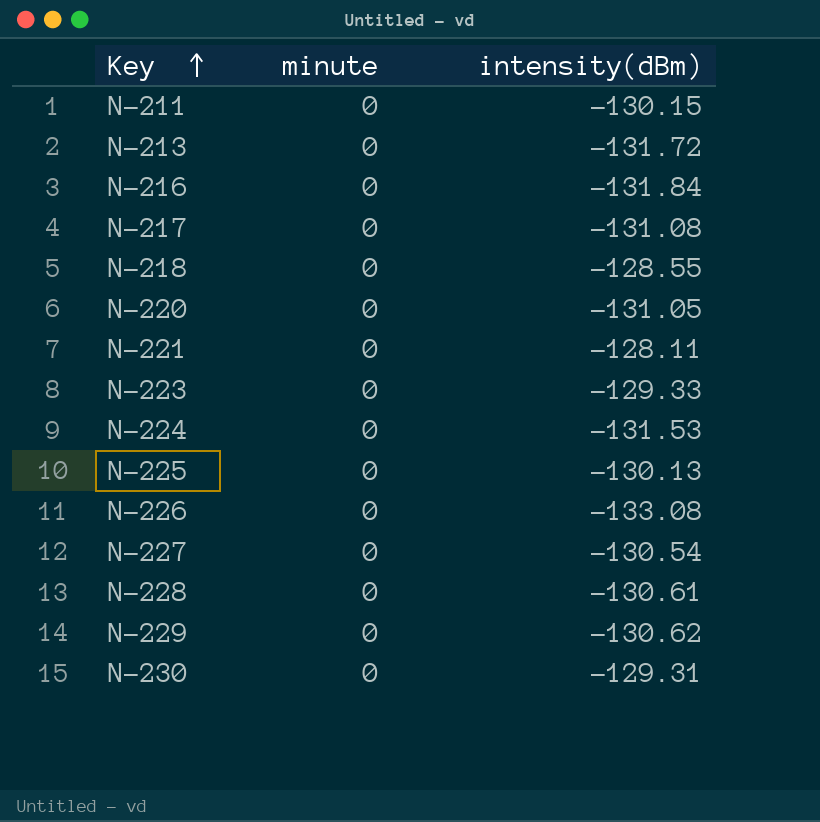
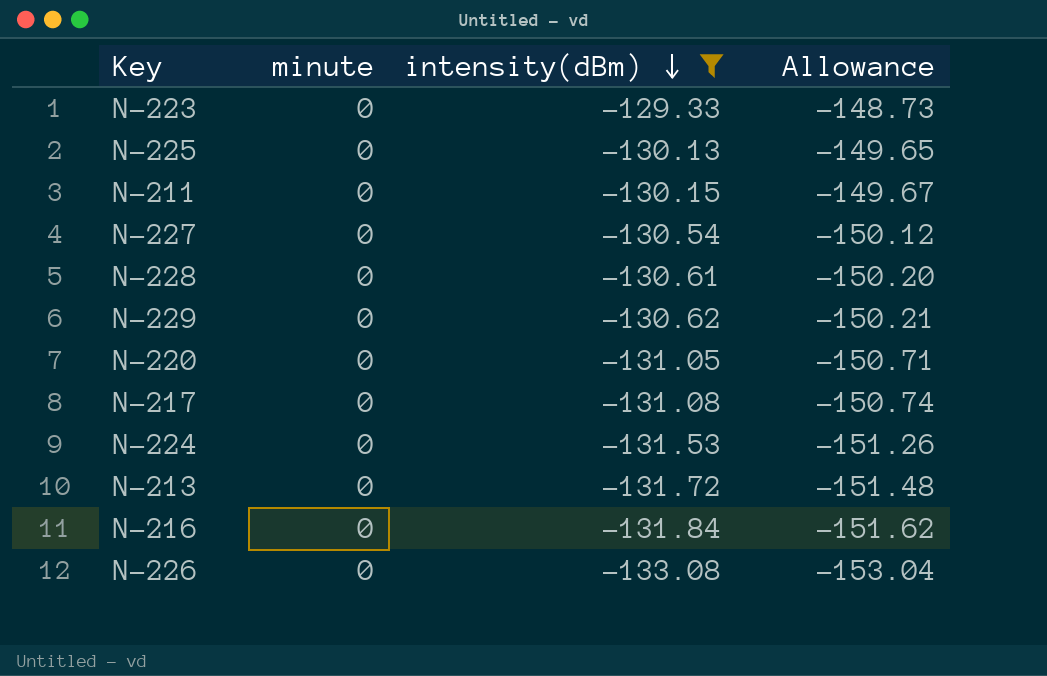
filter: none -> intensity(dBm) <= -129.33
row order: Key ascending -> intensity(dBm) descending
column Allowance | formula: none -> [intensity(dBm)] * 1.15

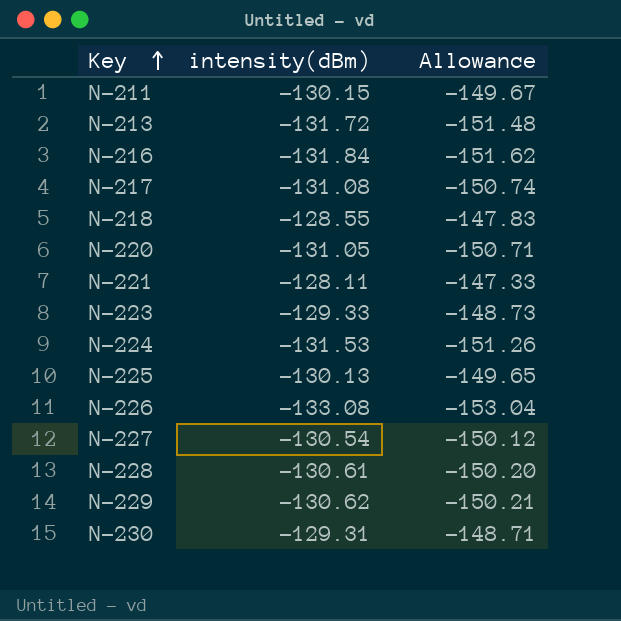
filter: intensity(dBm) <= -129.33 -> none
row order: intensity(dBm) descending -> Key ascending
column minute | position: 2 -> none

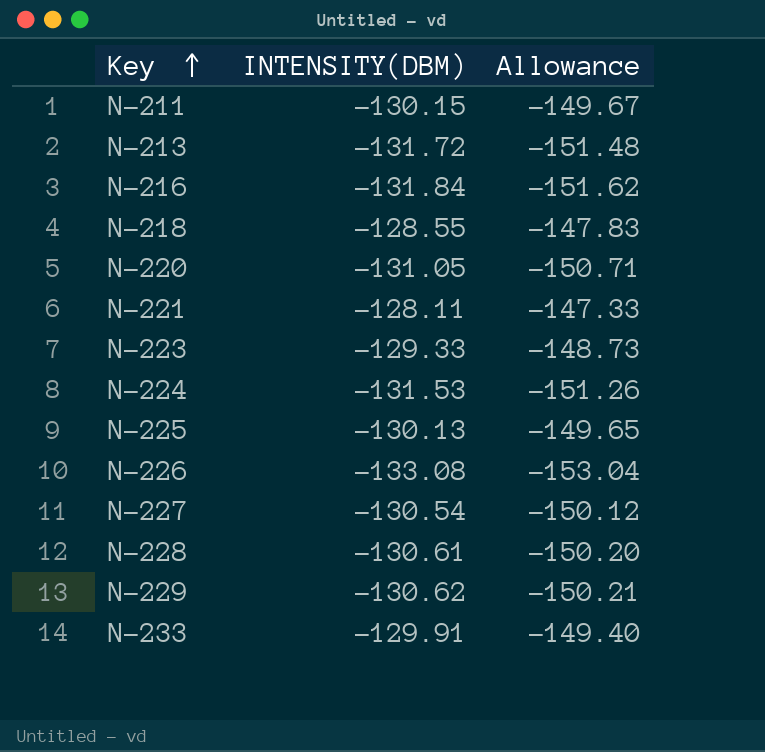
column name: intensity(dBm) -> INTENSITY(DBM)
row N-217: -131.08 | -150.74 -> none
row N-230: -129.31 | -148.71 -> none
row N-233: none -> -129.91 | -149.40

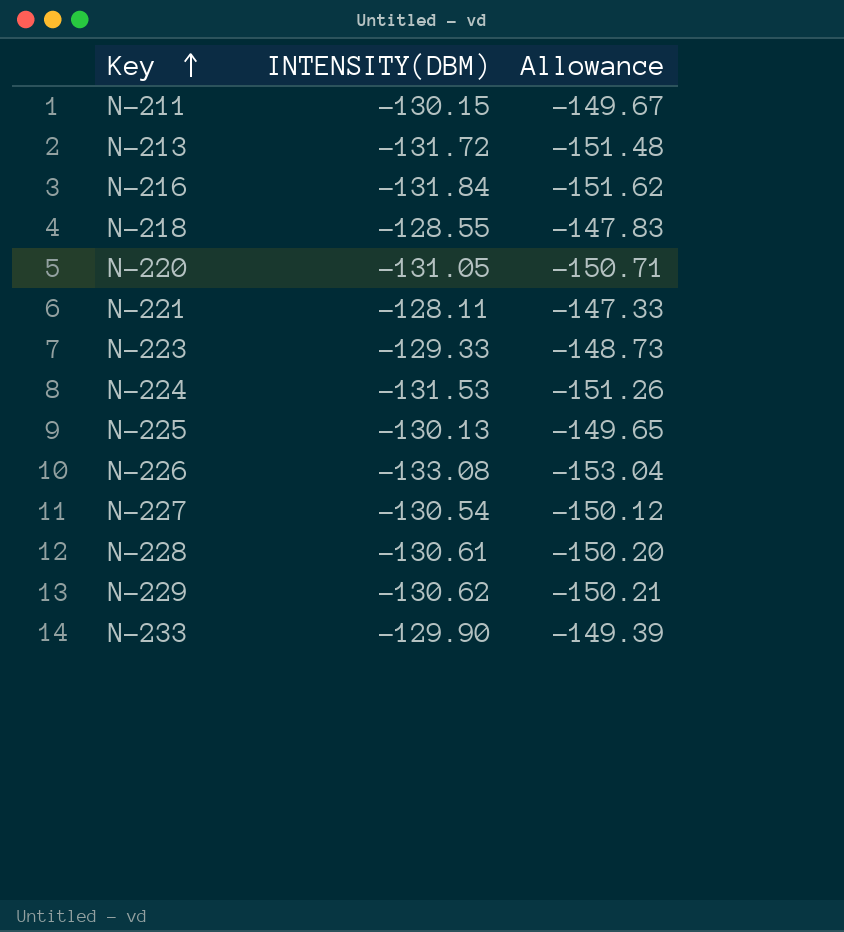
N-233 | INTENSITY(DBM): -129.91 -> -129.90
N-233 | Allowance: -149.40 -> -149.39

